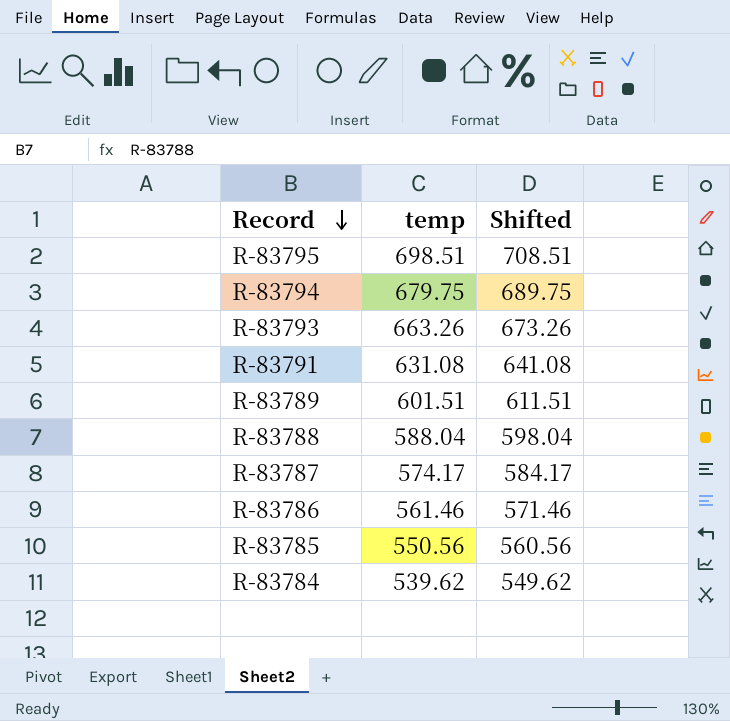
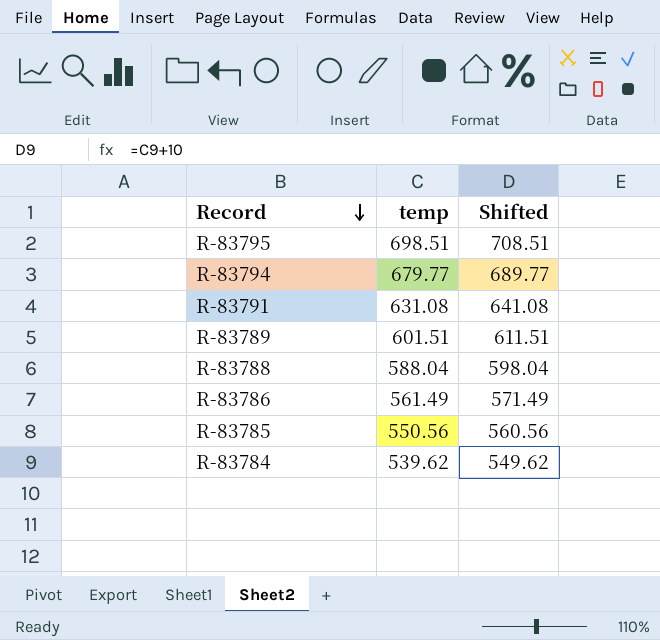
row R-83793: 663.26 | 673.26 -> none
row R-83787: 574.17 | 584.17 -> none
R-83794 | temp: 679.75 -> 679.77
R-83794 | Shifted: 689.75 -> 689.77
R-83786 | temp: 561.46 -> 561.49
R-83786 | Shifted: 571.46 -> 571.49

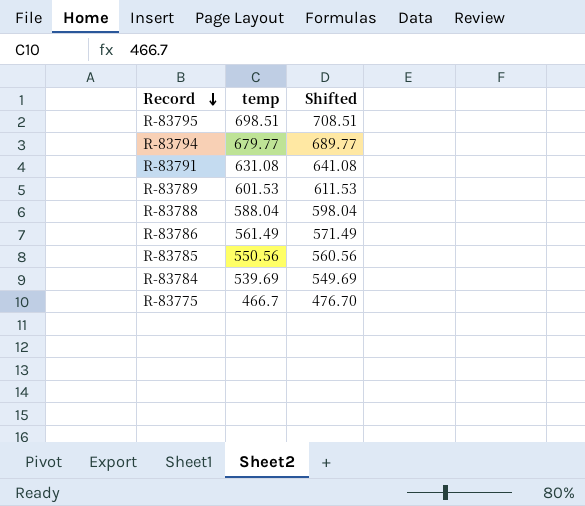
R-83789 | temp: 601.51 -> 601.53
R-83789 | Shifted: 611.51 -> 611.53
R-83784 | temp: 539.62 -> 539.69
R-83784 | Shifted: 549.62 -> 549.69
row R-83775: none -> 466.7 | 476.70

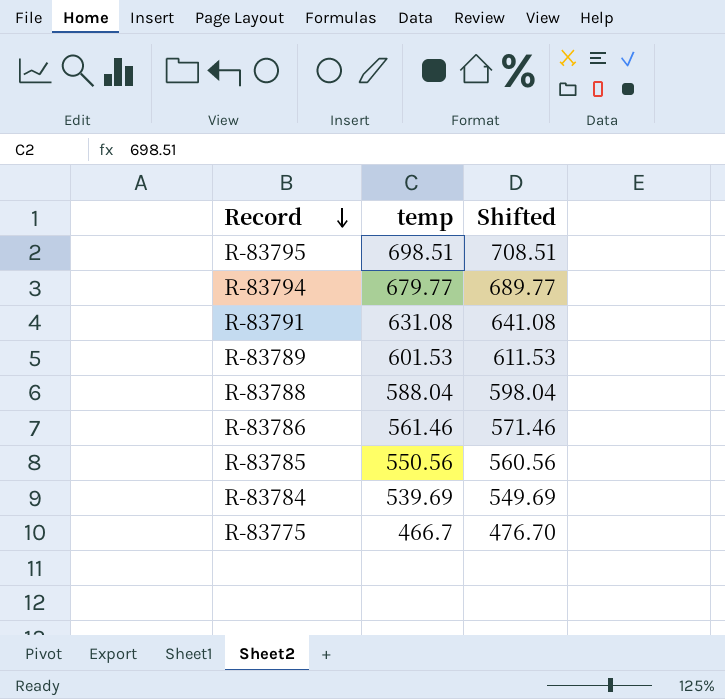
R-83786 | temp: 561.49 -> 561.46
R-83786 | Shifted: 571.49 -> 571.46

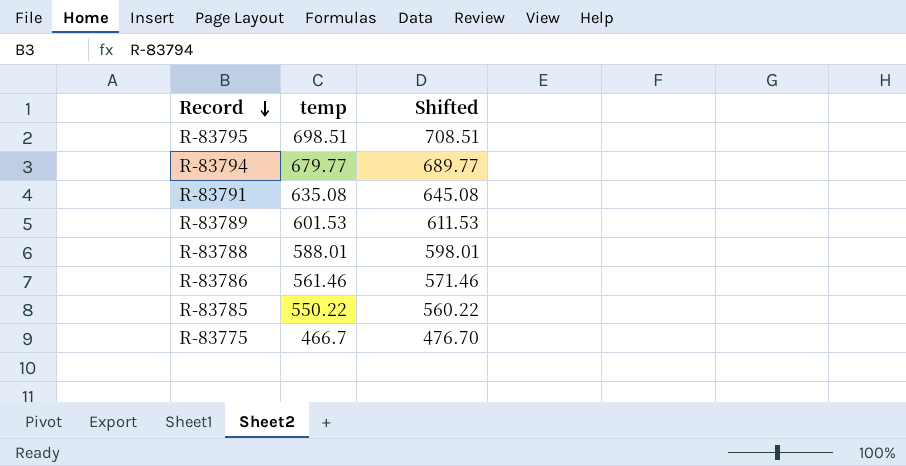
row R-83784: 539.69 | 549.69 -> none
R-83791 | temp: 631.08 -> 635.08
R-83791 | Shifted: 641.08 -> 645.08
R-83788 | temp: 588.04 -> 588.01
R-83788 | Shifted: 598.04 -> 598.01
R-83785 | temp: 550.56 -> 550.22
R-83785 | Shifted: 560.56 -> 560.22

